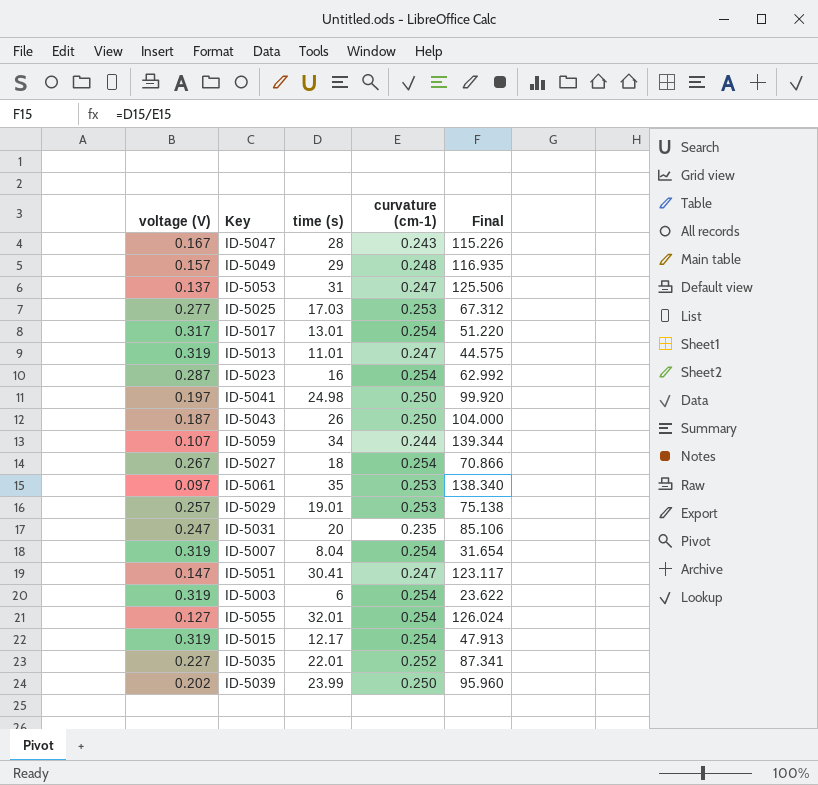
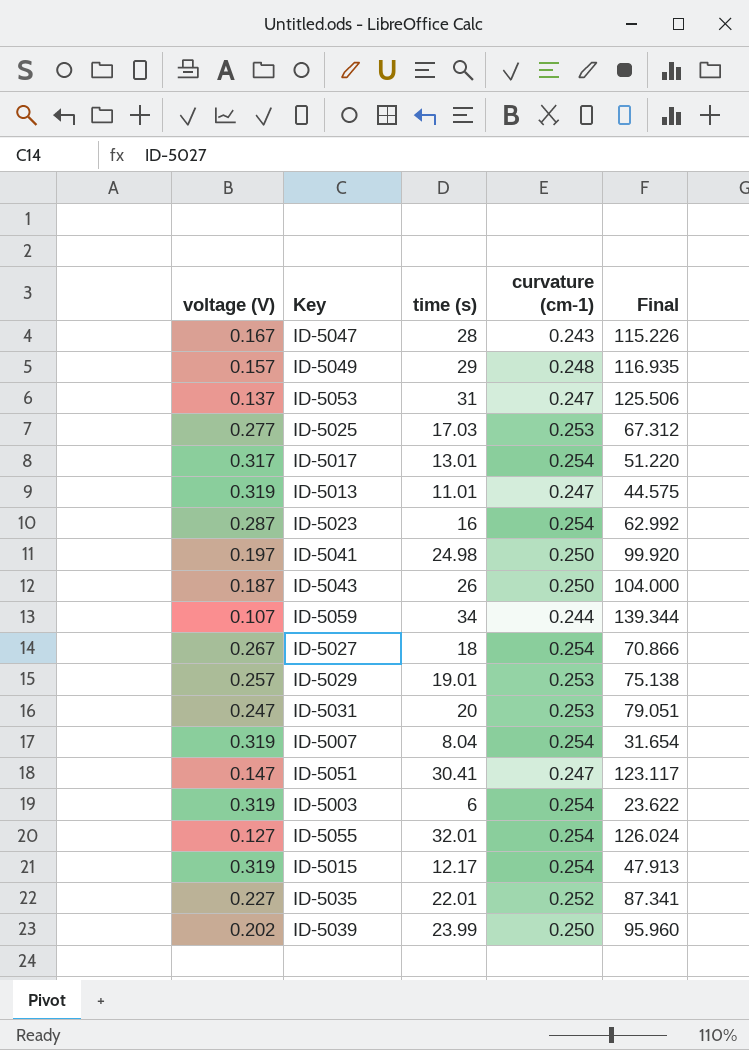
row ID-5061: 0.097 | 35 | 0.253 | 138.340 -> none
ID-5031 | curvature (cm-1): 0.235 -> 0.253
ID-5031 | Final: 85.106 -> 79.051

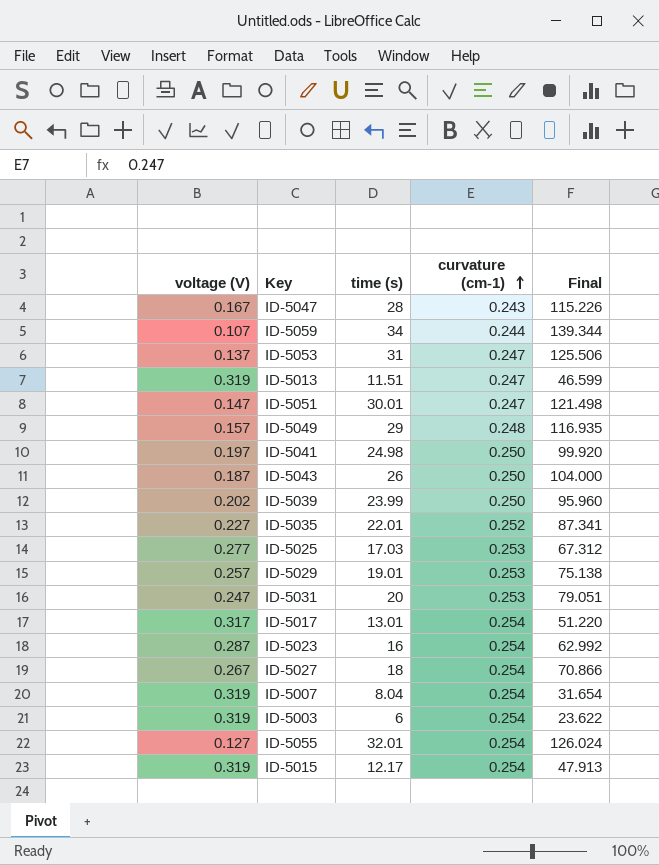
row order: none -> curvature (cm-1) ascending
ID-5013 | time (s): 11.01 -> 11.51
ID-5013 | Final: 44.575 -> 46.599
ID-5051 | time (s): 30.41 -> 30.01
ID-5051 | Final: 123.117 -> 121.498

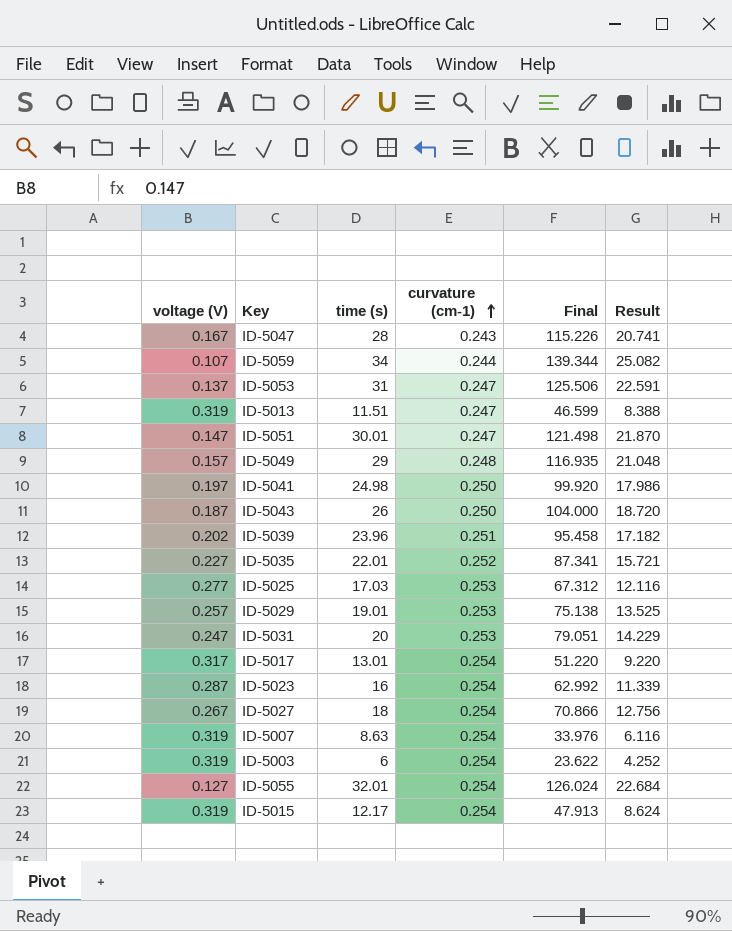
column Result | formula: none -> [Final] * 0.18
ID-5039 | time (s): 23.99 -> 23.96
ID-5039 | curvature (cm-1): 0.250 -> 0.251
ID-5039 | Final: 95.960 -> 95.458
ID-5007 | time (s): 8.04 -> 8.63
ID-5007 | Final: 31.654 -> 33.976

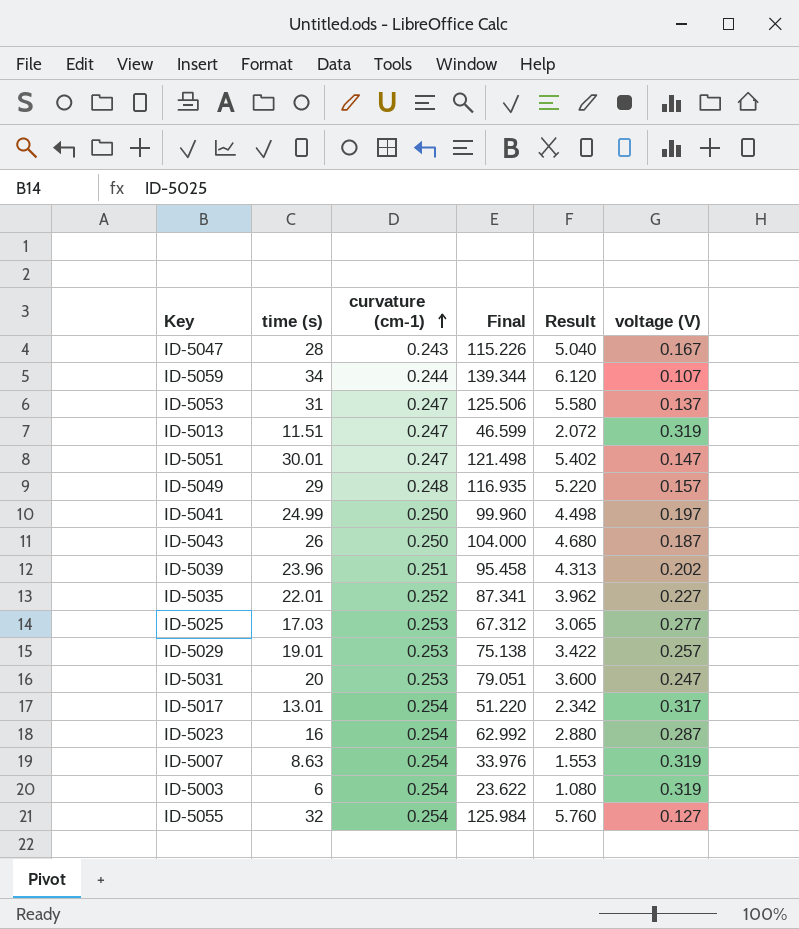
column Result | formula: [Final] * 0.18 -> [time (s)] * 0.18
column voltage (V) | position: 1 -> 6
row ID-5027: 0.267 | 18 | 0.254 | 70.866 | 12.756 -> none
row ID-5015: 0.319 | 12.17 | 0.254 | 47.913 | 8.624 -> none
ID-5041 | time (s): 24.98 -> 24.99
ID-5041 | Final: 99.920 -> 99.960
ID-5055 | time (s): 32.01 -> 32
ID-5055 | Final: 126.024 -> 125.984

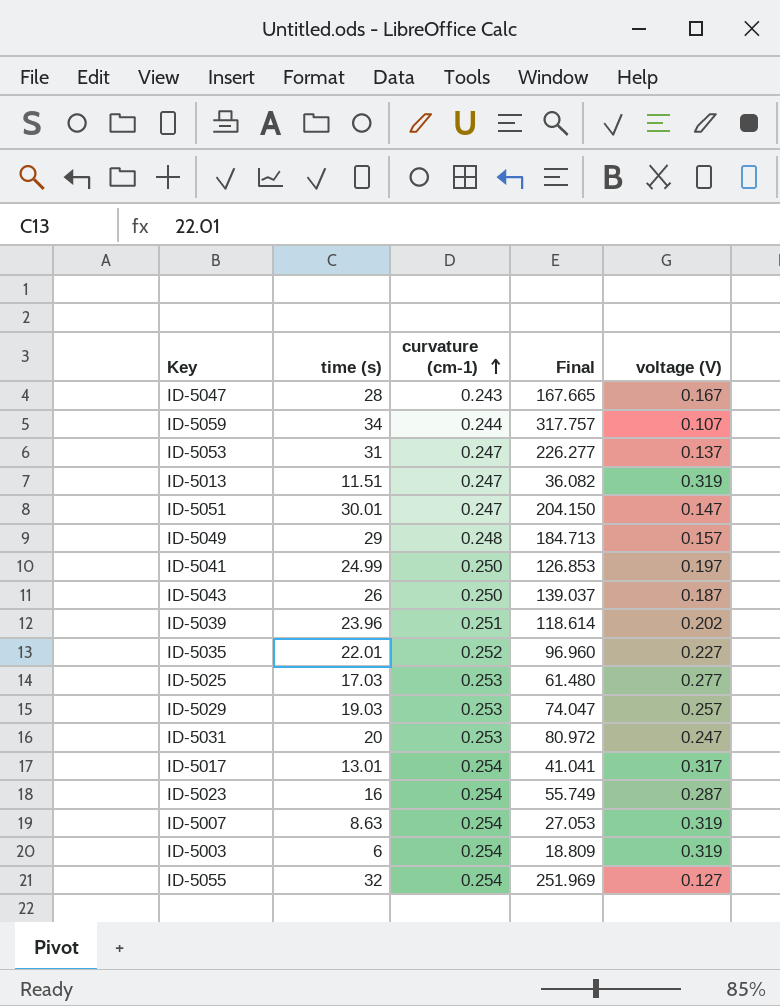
column Result | formula: [time (s)] * 0.18 -> none
column Final | formula: [time (s)] / [curvature (cm-1)] -> [time (s)] / [voltage (V)]
ID-5029 | time (s): 19.01 -> 19.03

